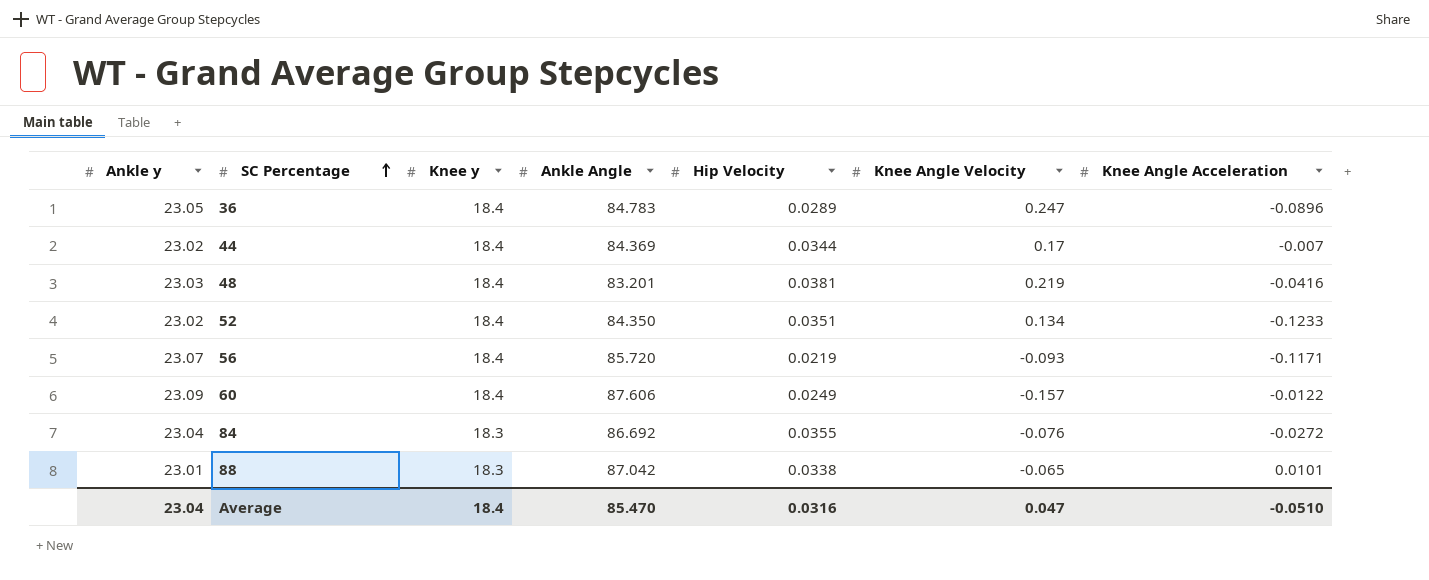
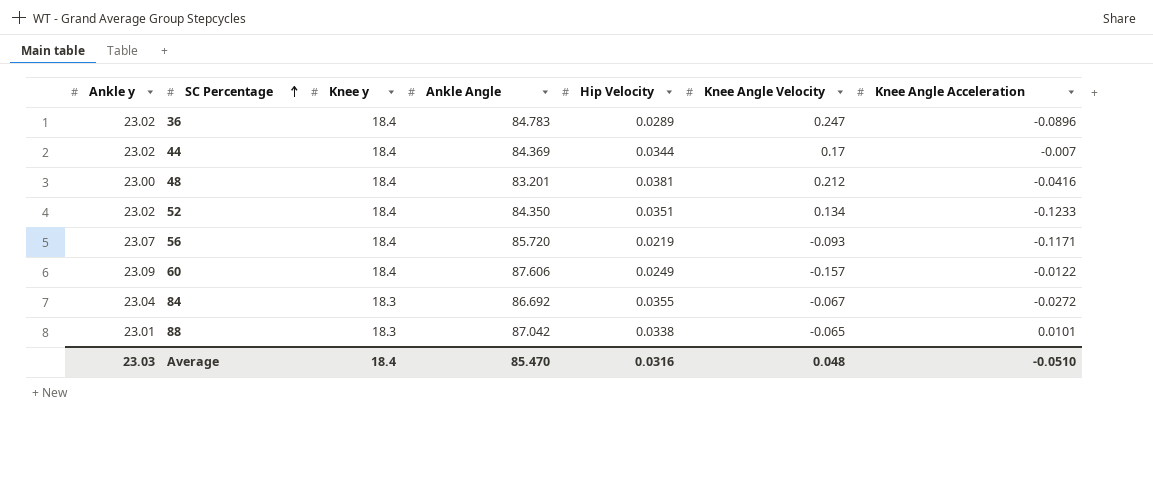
36 | Ankle y: 23.05 -> 23.02
48 | Ankle y: 23.03 -> 23.00
48 | Knee Angle Velocity: 0.219 -> 0.212
84 | Knee Angle Velocity: -0.076 -> -0.067
Average | Ankle y: 23.04 -> 23.03
Average | Knee Angle Velocity: 0.047 -> 0.048

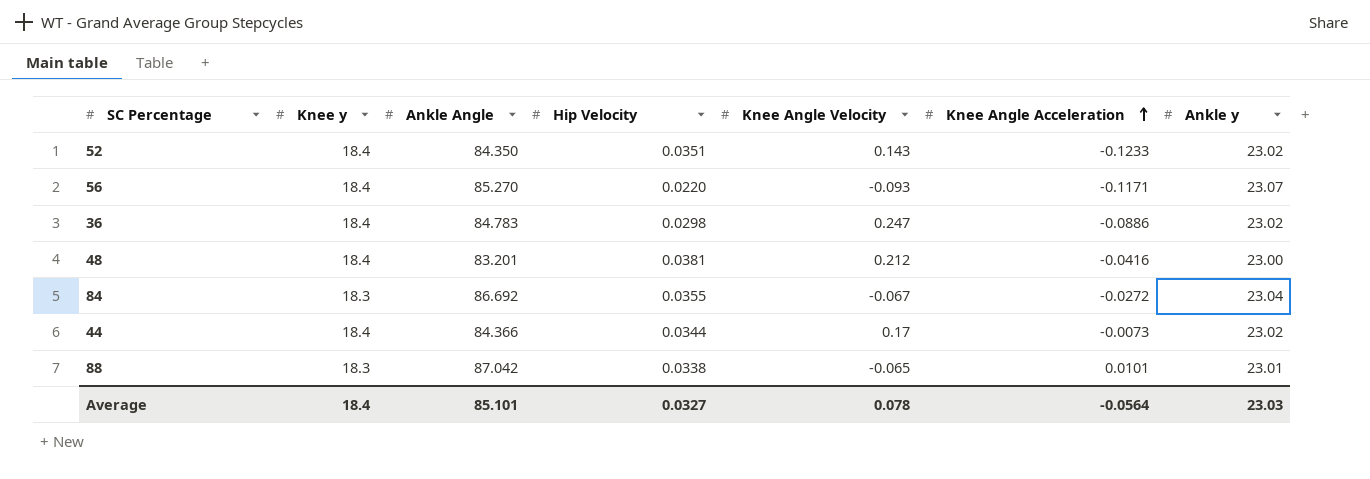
row order: SC Percentage ascending -> Knee Angle Acceleration ascending
column Ankle y | position: 1 -> 7
row 60: 23.09 | 18.4 | 87.606 | 0.0249 | -0.157 | -0.0122 -> none
52 | Knee Angle Velocity: 0.134 -> 0.143
56 | Ankle Angle: 85.720 -> 85.270
56 | Hip Velocity: 0.0219 -> 0.0220
36 | Hip Velocity: 0.0289 -> 0.0298
36 | Knee Angle Acceleration: -0.0896 -> -0.0886
44 | Ankle Angle: 84.369 -> 84.366
44 | Knee Angle Acceleration: -0.007 -> -0.0073
Average | Ankle Angle: 85.470 -> 85.101
Average | Hip Velocity: 0.0316 -> 0.0327
Average | Knee Angle Velocity: 0.048 -> 0.078
Average | Knee Angle Acceleration: -0.0510 -> -0.0564

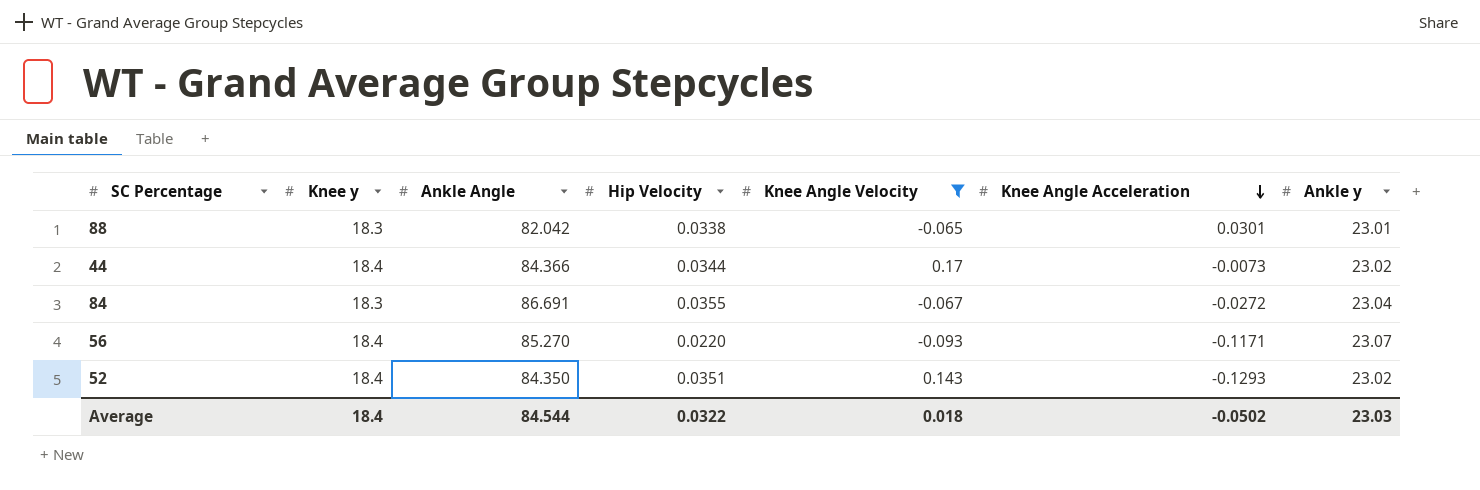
filter: none -> Knee Angle Velocity <= 0.17
row order: Knee Angle Acceleration ascending -> Knee Angle Acceleration descending
88 | Ankle Angle: 87.042 -> 82.042
88 | Knee Angle Acceleration: 0.0101 -> 0.0301
84 | Ankle Angle: 86.692 -> 86.691
52 | Knee Angle Acceleration: -0.1233 -> -0.1293
Average | Ankle Angle: 85.101 -> 84.544
Average | Hip Velocity: 0.0327 -> 0.0322
Average | Knee Angle Velocity: 0.078 -> 0.018
Average | Knee Angle Acceleration: -0.0564 -> -0.0502

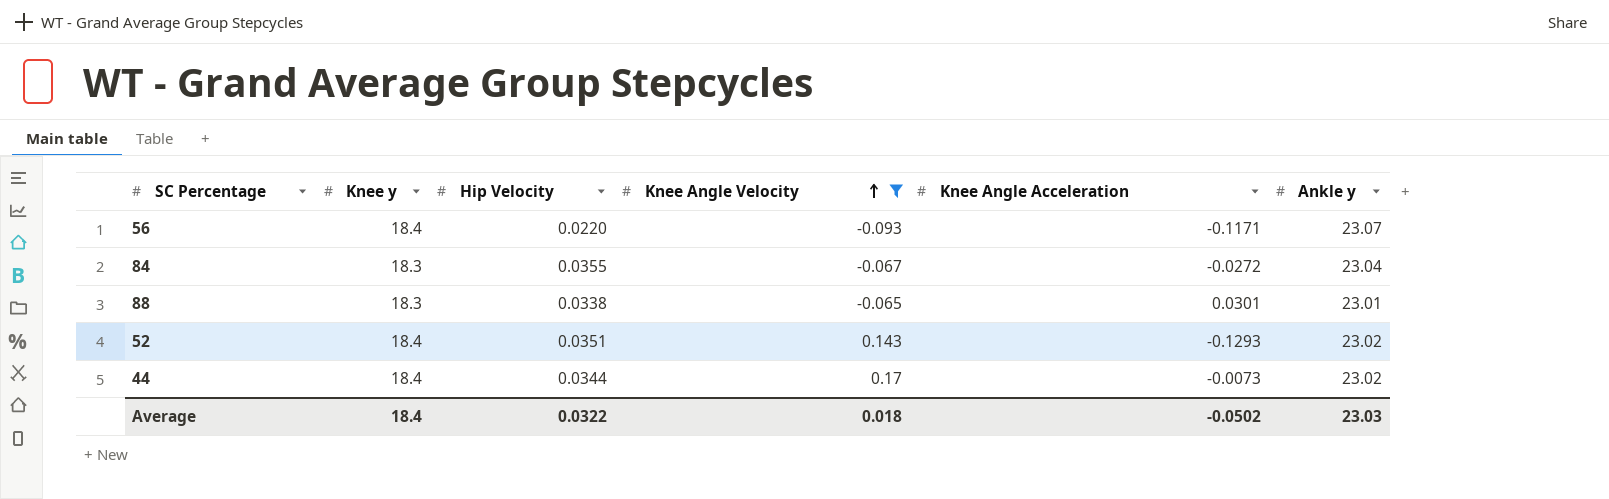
row order: Knee Angle Acceleration descending -> Knee Angle Velocity ascending
column Ankle Angle | position: 3 -> none

